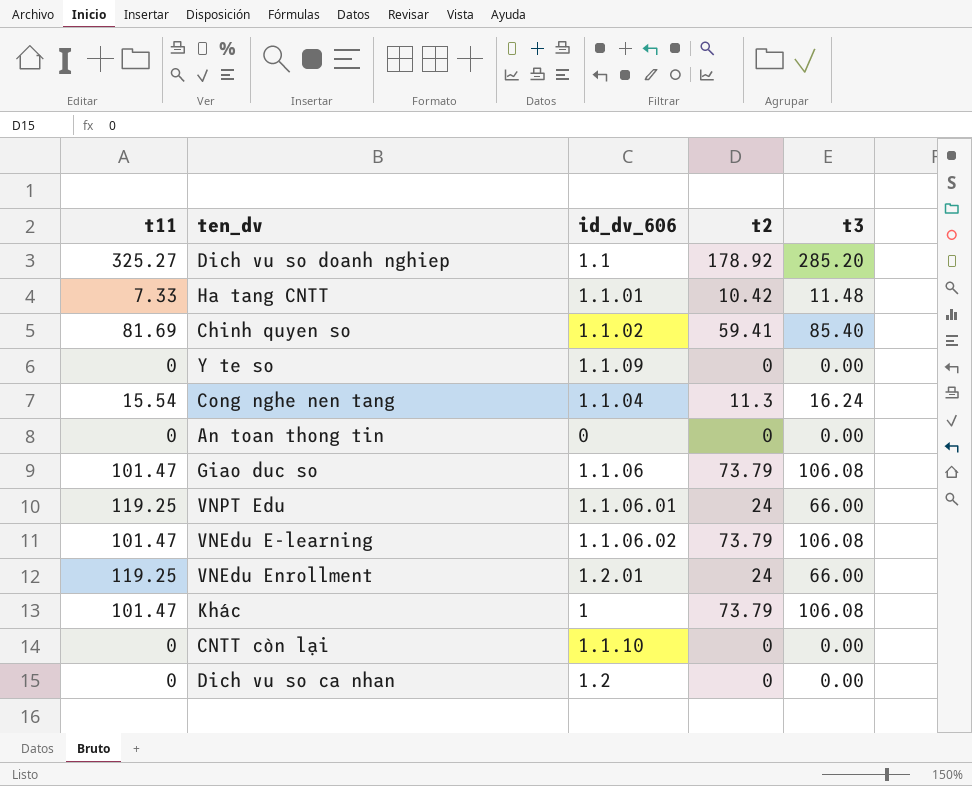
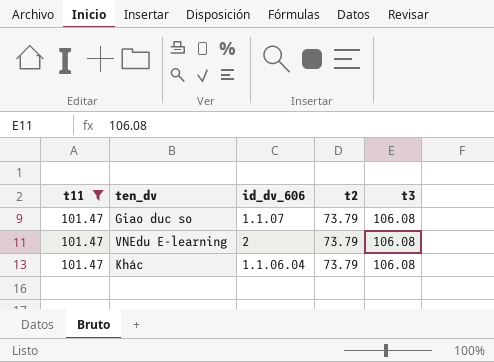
filter: none -> t11 = 101.47
Giao duc so | id_dv_606: 1.1.06 -> 1.1.07
VNEdu E-learning | id_dv_606: 1.1.06.02 -> 2
Khác | id_dv_606: 1 -> 1.1.06.04

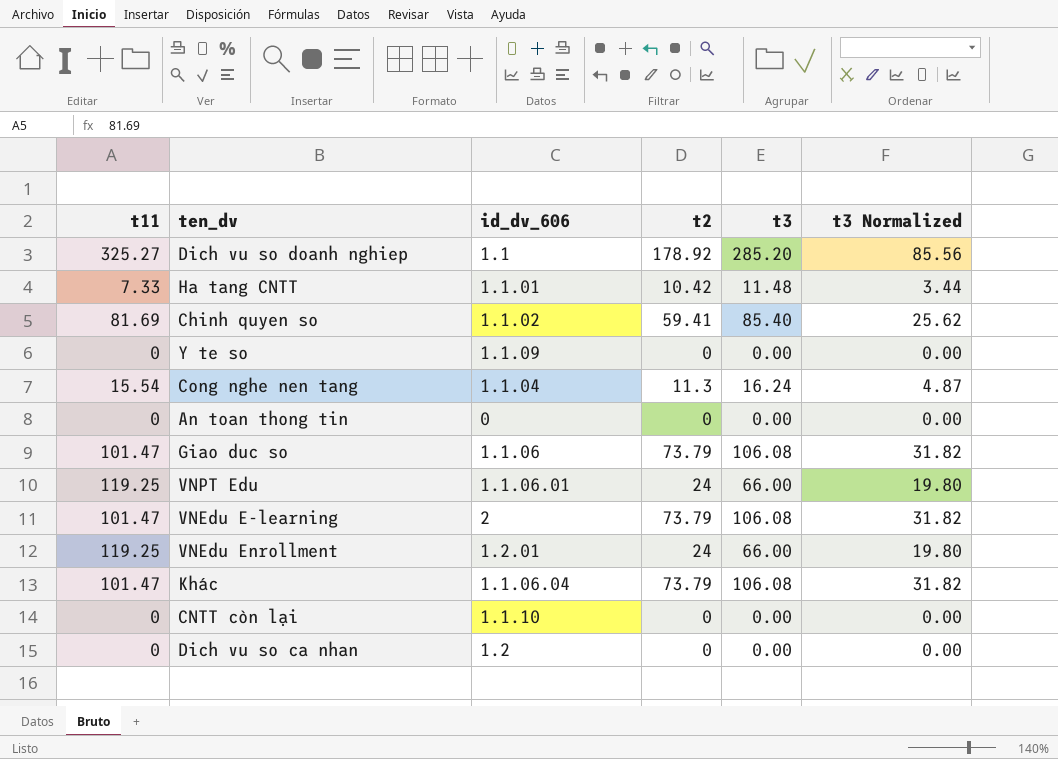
filter: t11 = 101.47 -> none
column t3 Normalized | formula: none -> [t3] * 0.3
Giao duc so | id_dv_606: 1.1.07 -> 1.1.06

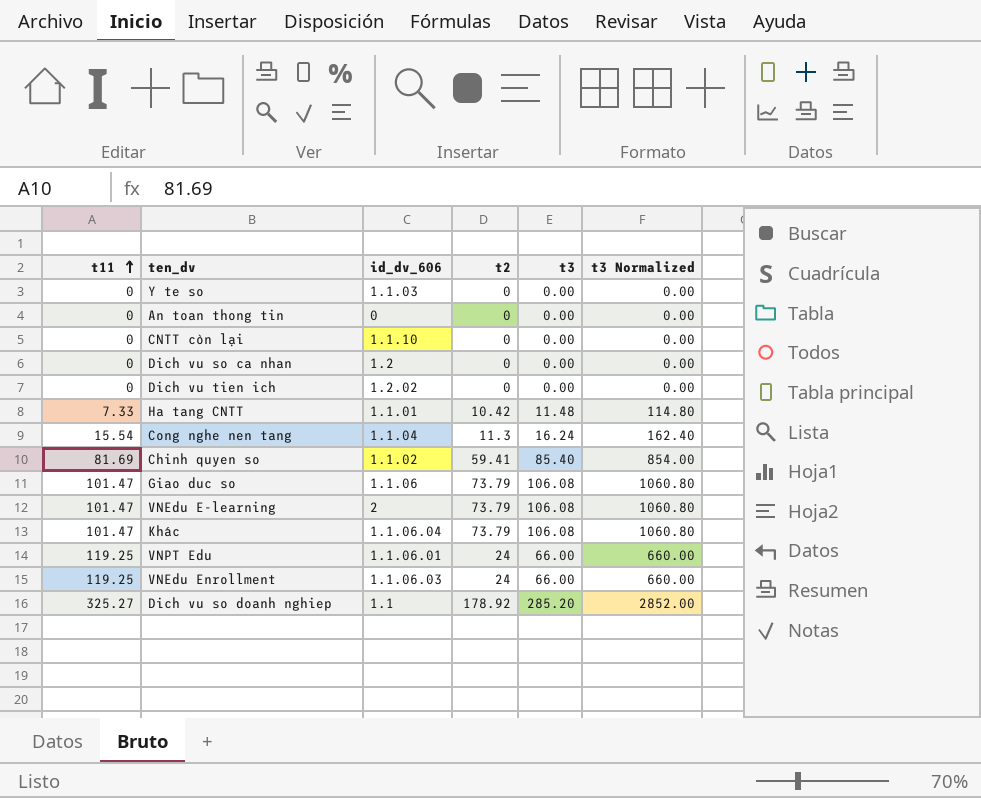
row order: none -> t11 ascending
column t3 Normalized | formula: [t3] * 0.3 -> [t3] * 10
Y te so | id_dv_606: 1.1.09 -> 1.1.03
row Dich vu tien ich: none -> 0 | 1.2.02 | 0 | 0.00 | 0.00
VNEdu Enrollment | id_dv_606: 1.2.01 -> 1.1.06.03

